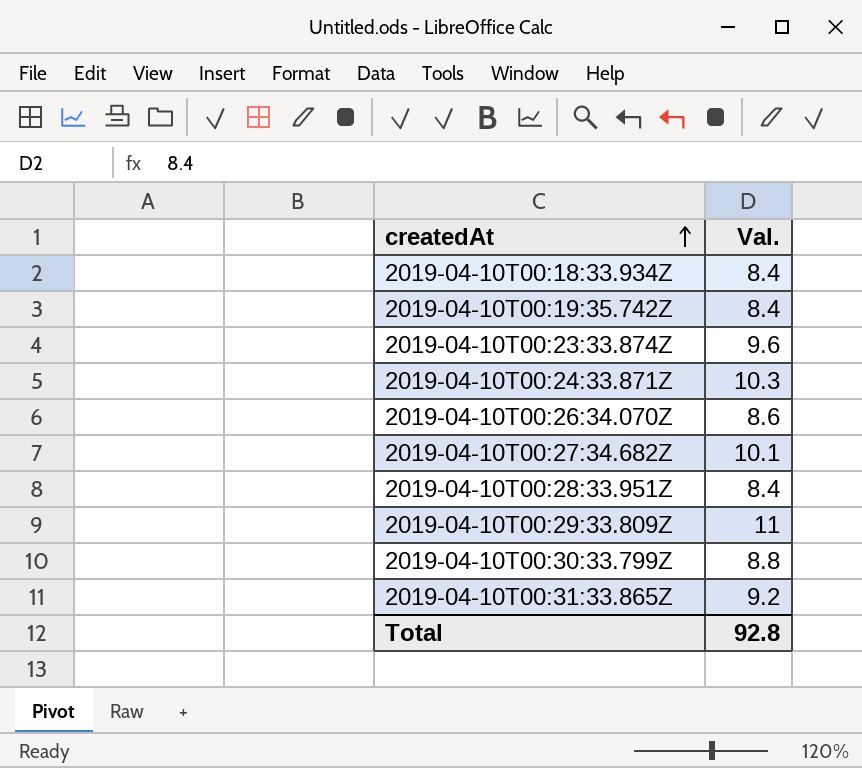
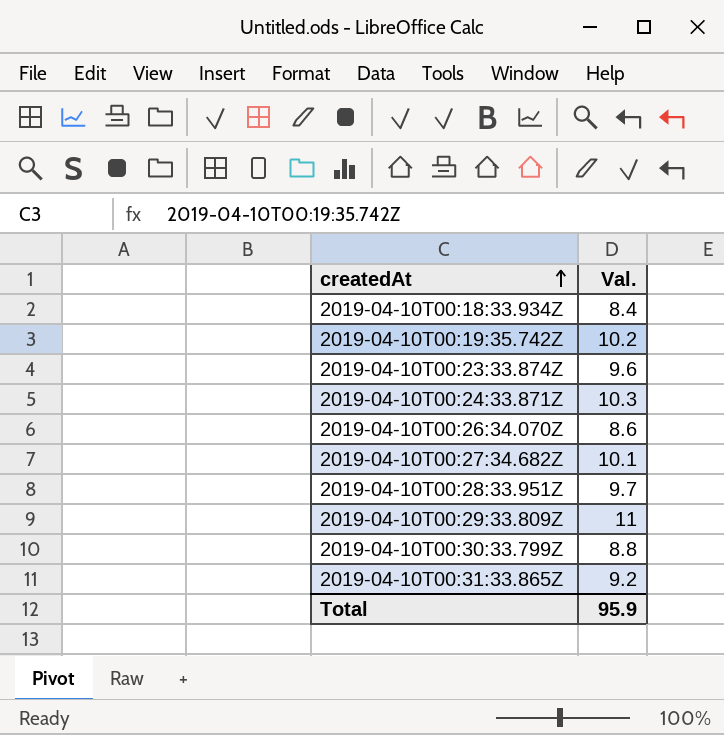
2019-04-10T00:19:35.742Z | Val.: 8.4 -> 10.2
2019-04-10T00:28:33.951Z | Val.: 8.4 -> 9.7
Total | Val.: 92.8 -> 95.9

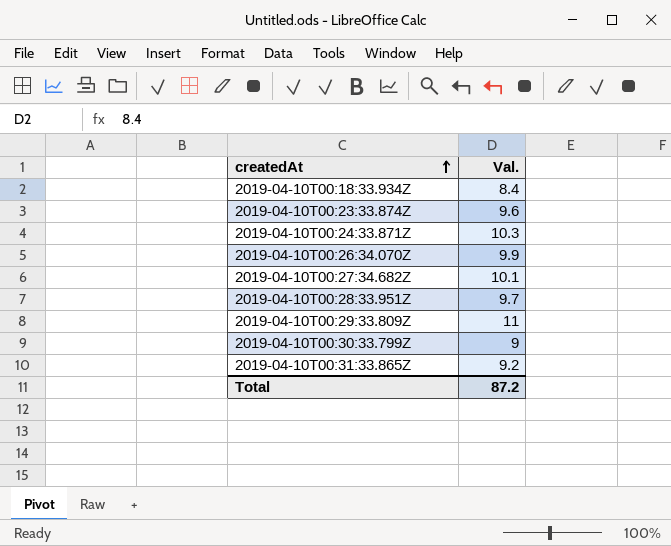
row 2019-04-10T00:19:35.742Z: 10.2 -> none
2019-04-10T00:26:34.070Z | Val.: 8.6 -> 9.9
2019-04-10T00:30:33.799Z | Val.: 8.8 -> 9
Total | Val.: 95.9 -> 87.2

